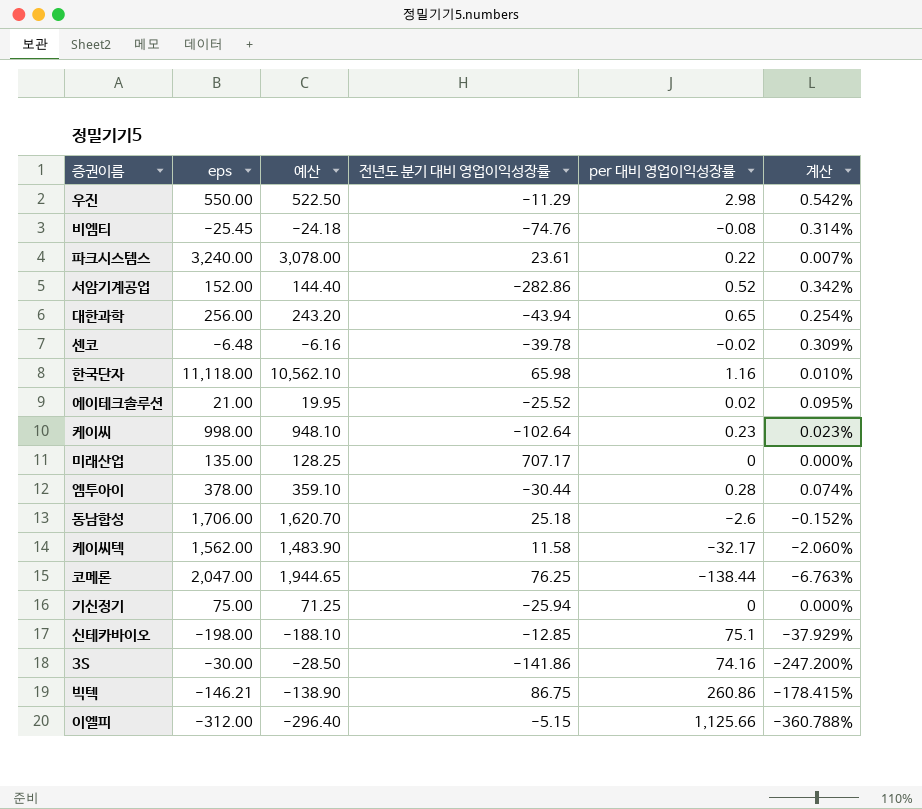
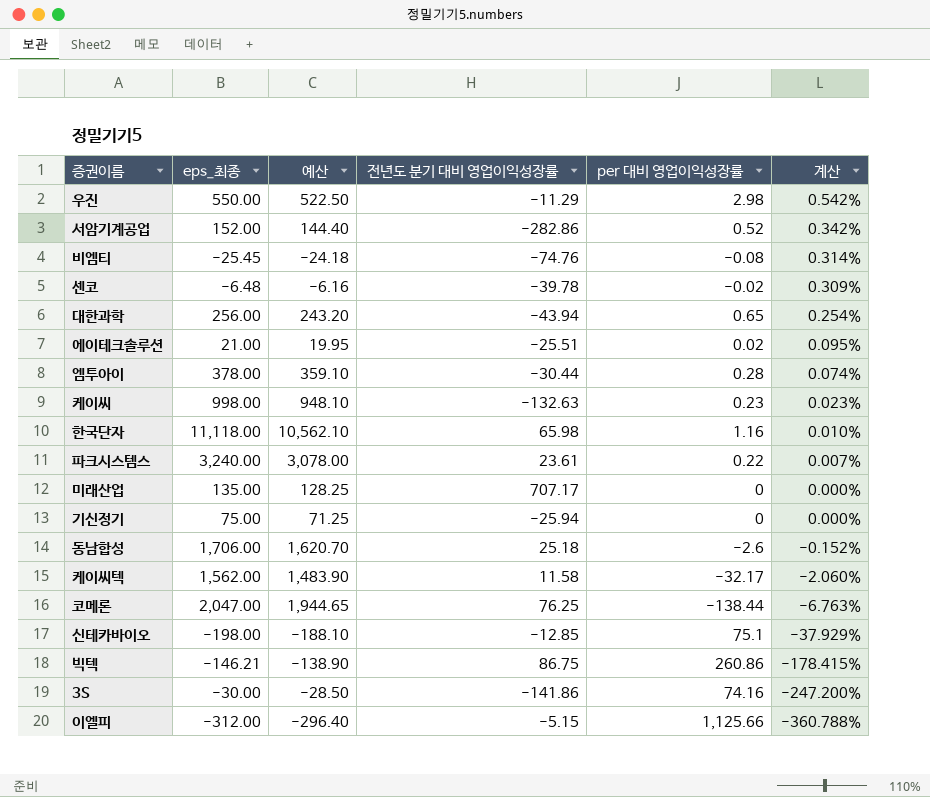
row order: none -> 계산 descending
column name: eps -> eps_최종
에이테크솔루션 | 전년도 분기 대비 영업이익성장률: -25.52 -> -25.51
케이씨 | 전년도 분기 대비 영업이익성장률: -102.64 -> -132.63

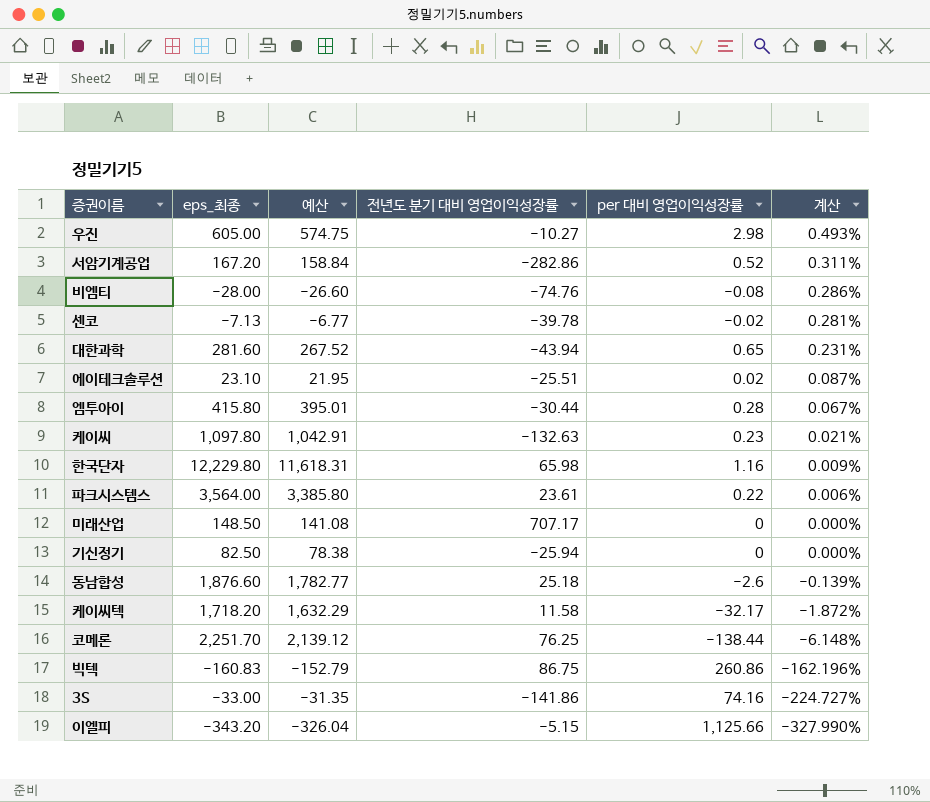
row 신테카바이오: -198.00 | -188.10 | -12.85 | 75.1 | -37.929% -> none
우진 | eps_최종: 550.00 -> 605.00
우진 | 예산: 522.50 -> 574.75
우진 | 전년도 분기 대비 영업이익성장률: -11.29 -> -10.27
우진 | 계산: 0.542% -> 0.493%
서암기계공업 | eps_최종: 152.00 -> 167.20
서암기계공업 | 예산: 144.40 -> 158.84
서암기계공업 | 계산: 0.342% -> 0.311%
비엠티 | eps_최종: -25.45 -> -28.00
비엠티 | 예산: -24.18 -> -26.60
비엠티 | 계산: 0.314% -> 0.286%
센코 | eps_최종: -6.48 -> -7.13
센코 | 예산: -6.16 -> -6.77
센코 | 계산: 0.309% -> 0.281%
대한과학 | eps_최종: 256.00 -> 281.60
대한과학 | 예산: 243.20 -> 267.52
대한과학 | 계산: 0.254% -> 0.231%
에이테크솔루션 | eps_최종: 21.00 -> 23.10
에이테크솔루션 | 예산: 19.95 -> 21.95
에이테크솔루션 | 계산: 0.095% -> 0.087%
엠투아이 | eps_최종: 378.00 -> 415.80
엠투아이 | 예산: 359.10 -> 395.01
엠투아이 | 계산: 0.074% -> 0.067%
케이씨 | eps_최종: 998.00 -> 1,097.80
케이씨 | 예산: 948.10 -> 1,042.91
케이씨 | 계산: 0.023% -> 0.021%
한국단자 | eps_최종: 11,118.00 -> 12,229.80
한국단자 | 예산: 10,562.10 -> 11,618.31
한국단자 | 계산: 0.010% -> 0.009%
파크시스템스 | eps_최종: 3,240.00 -> 3,564.00
파크시스템스 | 예산: 3,078.00 -> 3,385.80
파크시스템스 | 계산: 0.007% -> 0.006%
미래산업 | eps_최종: 135.00 -> 148.50
미래산업 | 예산: 128.25 -> 141.08
기신정기 | eps_최종: 75.00 -> 82.50
기신정기 | 예산: 71.25 -> 78.38
동남합성 | eps_최종: 1,706.00 -> 1,876.60
동남합성 | 예산: 1,620.70 -> 1,782.77
동남합성 | 계산: -0.152% -> -0.139%
케이씨텍 | eps_최종: 1,562.00 -> 1,718.20
케이씨텍 | 예산: 1,483.90 -> 1,632.29
케이씨텍 | 계산: -2.060% -> -1.872%
코메론 | eps_최종: 2,047.00 -> 2,251.70
코메론 | 예산: 1,944.65 -> 2,139.12
코메론 | 계산: -6.763% -> -6.148%
빅텍 | eps_최종: -146.21 -> -160.83
빅텍 | 예산: -138.90 -> -152.79
빅텍 | 계산: -178.415% -> -162.196%
3S | eps_최종: -30.00 -> -33.00
3S | 예산: -28.50 -> -31.35
3S | 계산: -247.200% -> -224.727%
이엘피 | eps_최종: -312.00 -> -343.20
이엘피 | 예산: -296.40 -> -326.04
이엘피 | 계산: -360.788% -> -327.990%

